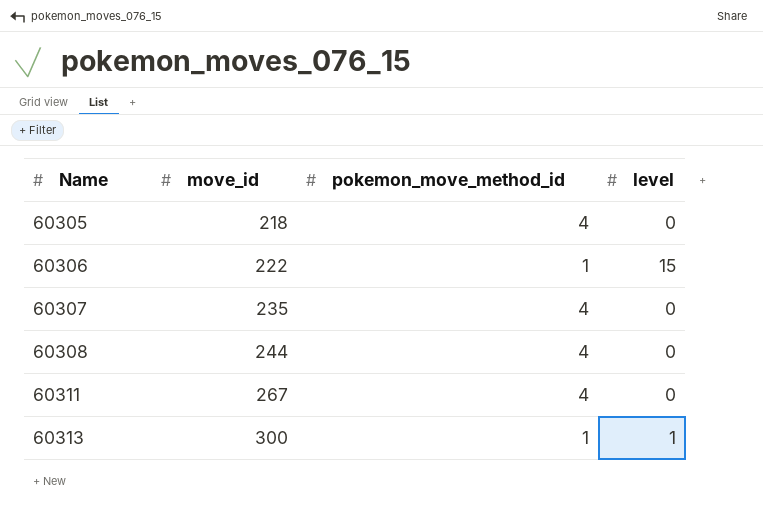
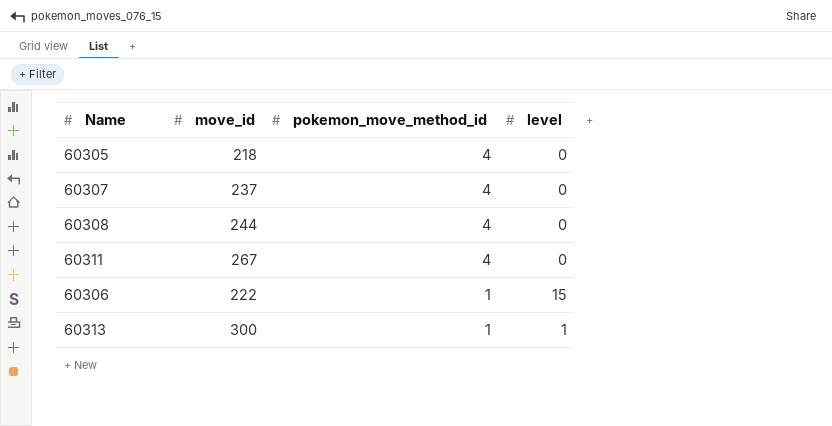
row order: Name ascending -> pokemon_move_method_id descending
60307 | move_id: 235 -> 237

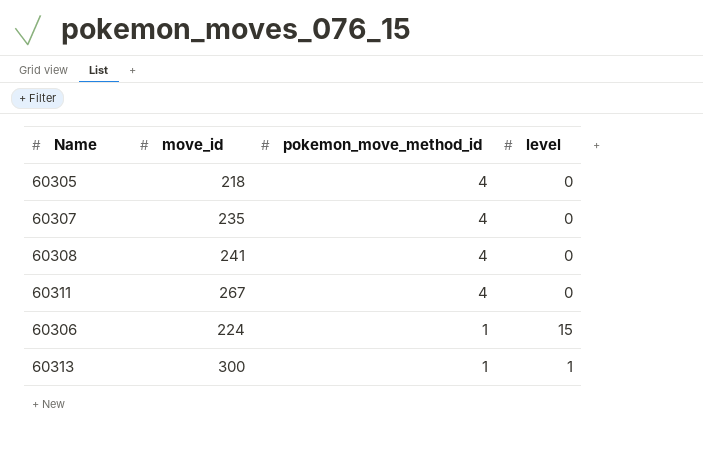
60307 | move_id: 237 -> 235
60308 | move_id: 244 -> 241
60306 | move_id: 222 -> 224

